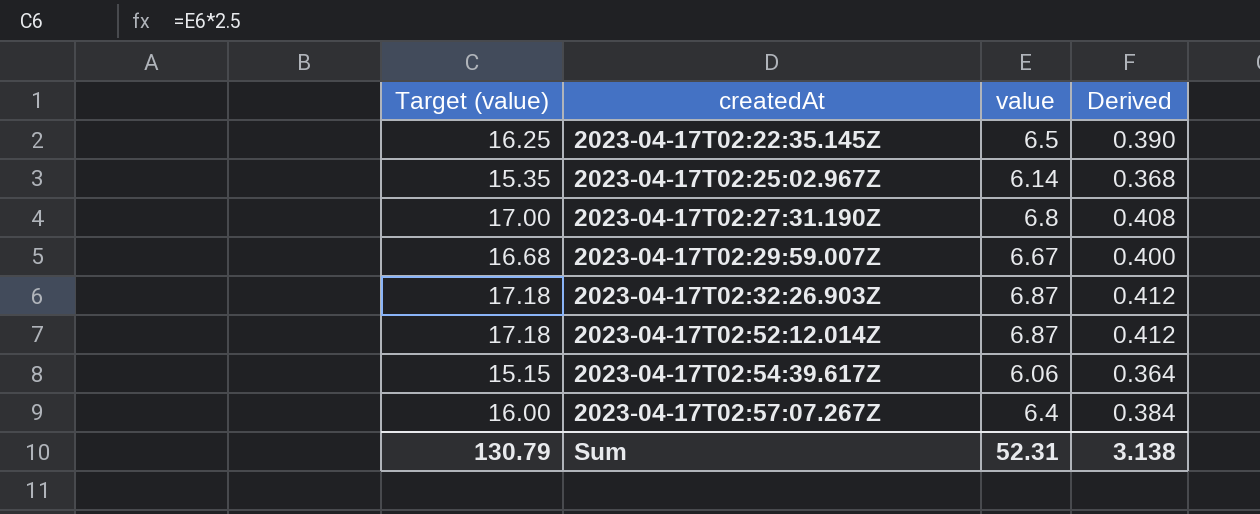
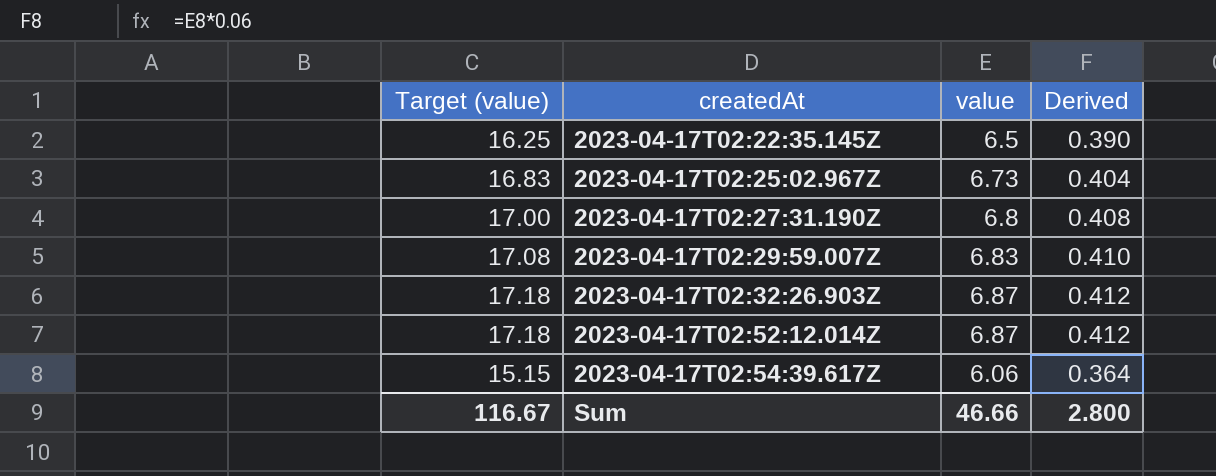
row 2023-04-17T02:57:07.267Z: 16.00 | 6.4 | 0.384 -> none
2023-04-17T02:25:02.967Z | Target (value): 15.35 -> 16.83
2023-04-17T02:25:02.967Z | value: 6.14 -> 6.73
2023-04-17T02:25:02.967Z | Derived: 0.368 -> 0.404
2023-04-17T02:29:59.007Z | Target (value): 16.68 -> 17.08
2023-04-17T02:29:59.007Z | value: 6.67 -> 6.83
2023-04-17T02:29:59.007Z | Derived: 0.400 -> 0.410
Sum | Target (value): 130.79 -> 116.67
Sum | value: 52.31 -> 46.66
Sum | Derived: 3.138 -> 2.800

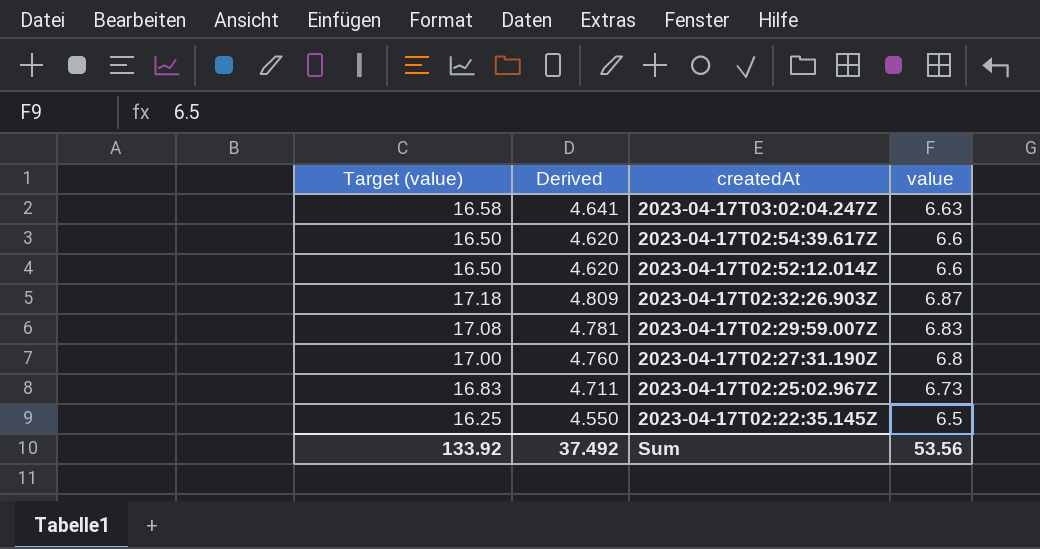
row order: createdAt ascending -> createdAt descending
column Derived | formula: [value] * 0.06 -> [value] * 0.7
column Derived | position: 4 -> 2
row 2023-04-17T03:02:04.247Z: none -> 16.58 | 4.641 | 6.63
2023-04-17T02:54:39.617Z | Target (value): 15.15 -> 16.50
2023-04-17T02:54:39.617Z | value: 6.06 -> 6.6
2023-04-17T02:52:12.014Z | Target (value): 17.18 -> 16.50
2023-04-17T02:52:12.014Z | value: 6.87 -> 6.6
Sum | Target (value): 116.67 -> 133.92
Sum | Derived: 2.800 -> 37.492
Sum | value: 46.66 -> 53.56

